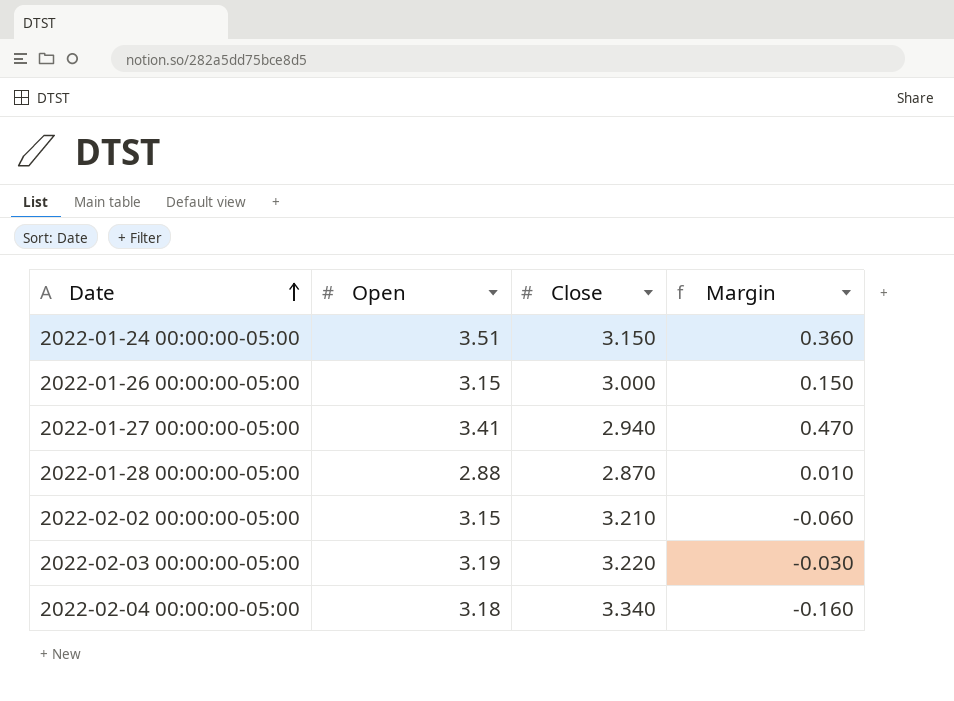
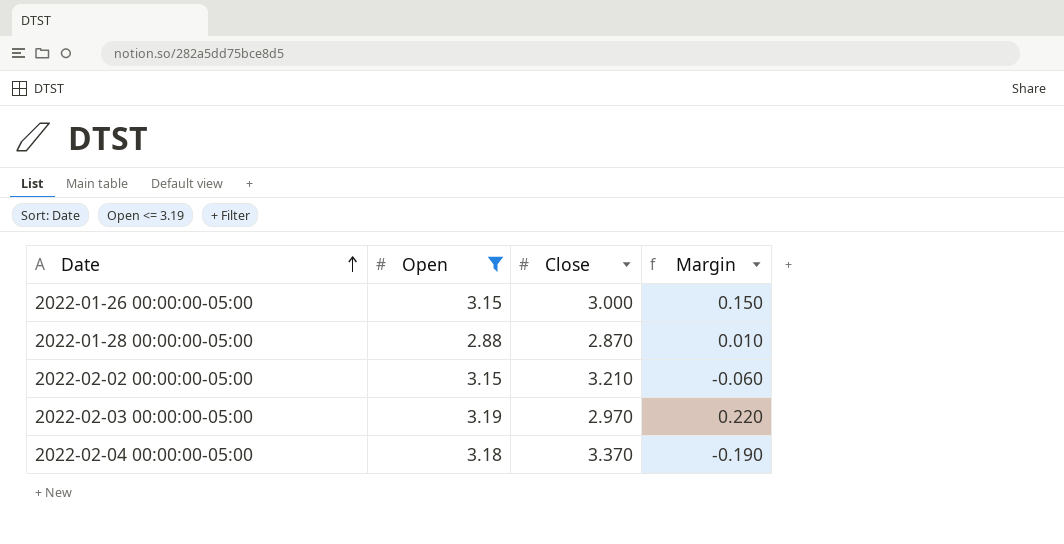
filter: none -> Open <= 3.19
2022-02-03 00:00:00-05:00 | Close: 3.220 -> 2.970
2022-02-03 00:00:00-05:00 | Margin: -0.030 -> 0.220
2022-02-04 00:00:00-05:00 | Close: 3.340 -> 3.370
2022-02-04 00:00:00-05:00 | Margin: -0.160 -> -0.190

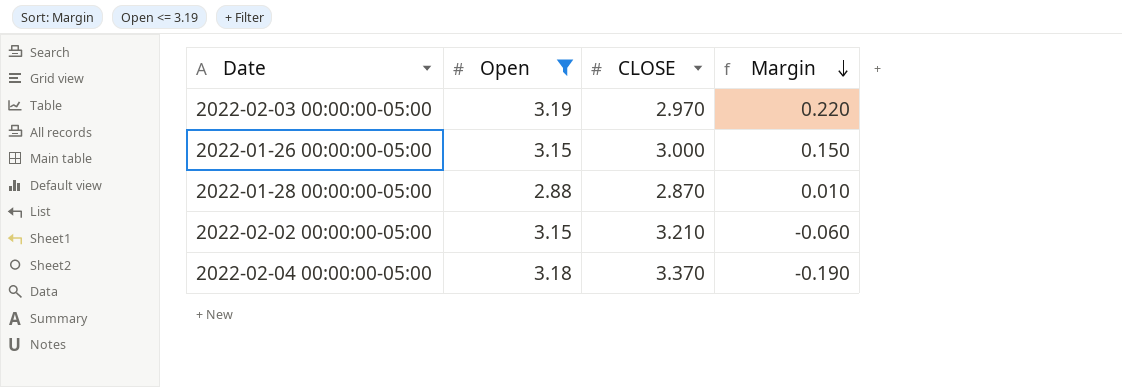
row order: Date ascending -> Margin descending
column name: Close -> CLOSE

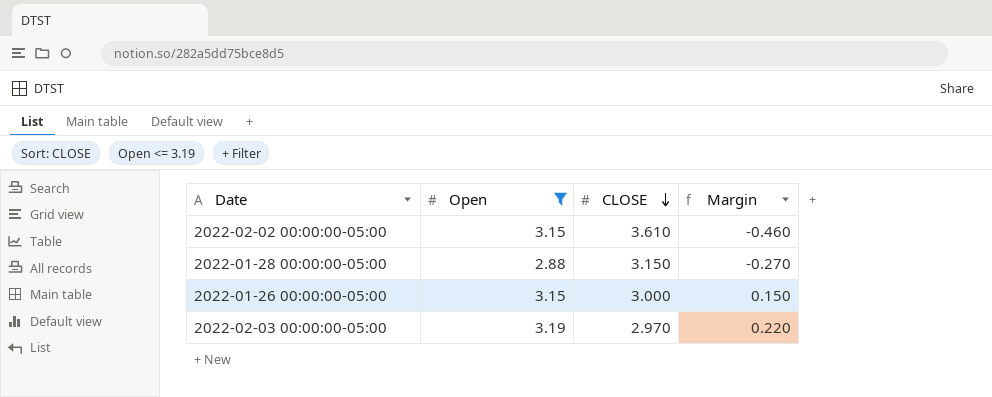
row order: Margin descending -> CLOSE descending
row 2022-02-04 00:00:00-05:00: 3.18 | 3.370 | -0.190 -> none
2022-02-02 00:00:00-05:00 | CLOSE: 3.210 -> 3.610
2022-02-02 00:00:00-05:00 | Margin: -0.060 -> -0.460
2022-01-28 00:00:00-05:00 | CLOSE: 2.870 -> 3.150
2022-01-28 00:00:00-05:00 | Margin: 0.010 -> -0.270

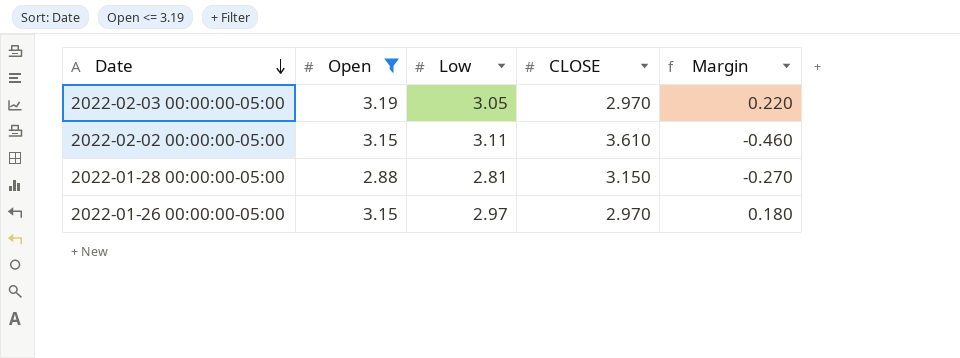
row order: CLOSE descending -> Date descending
column Low | position: none -> 3
2022-01-26 00:00:00-05:00 | CLOSE: 3.000 -> 2.970
2022-01-26 00:00:00-05:00 | Margin: 0.150 -> 0.180

